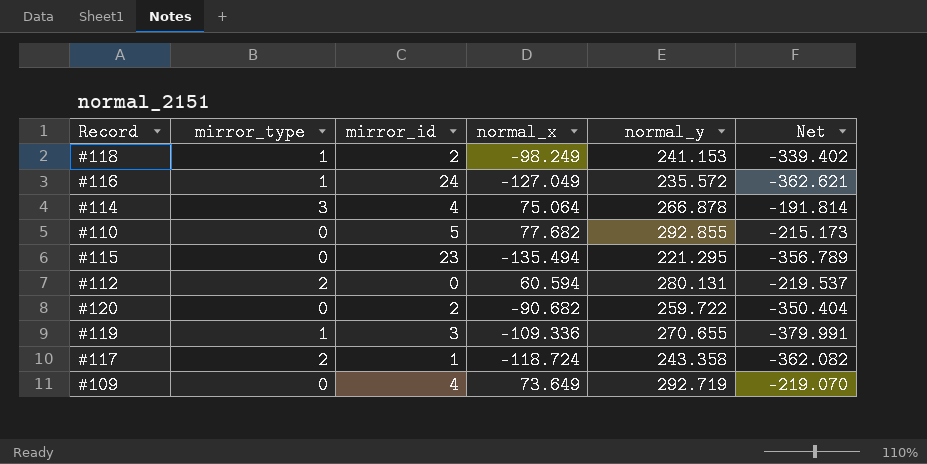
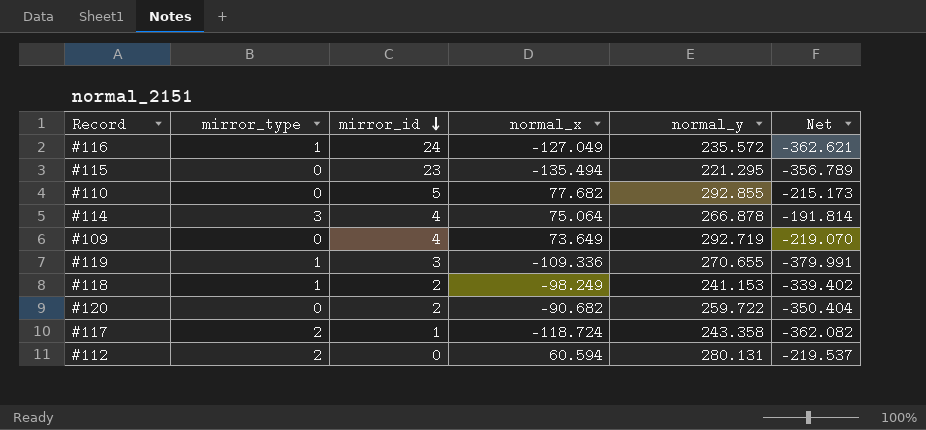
row order: none -> mirror_id descending

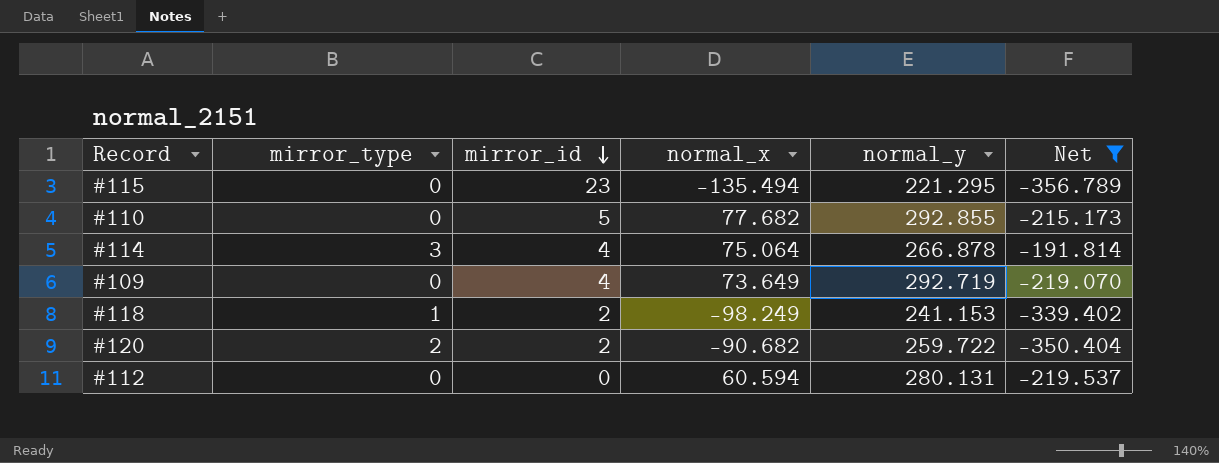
filter: none -> Net >= -356.789
#120 | mirror_type: 0 -> 2
#112 | mirror_type: 2 -> 0

